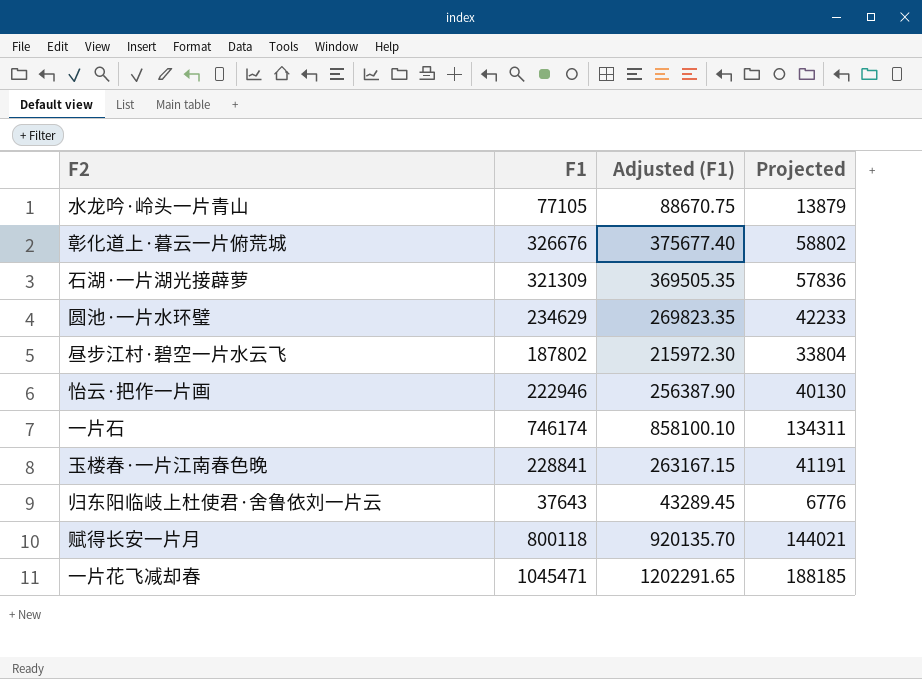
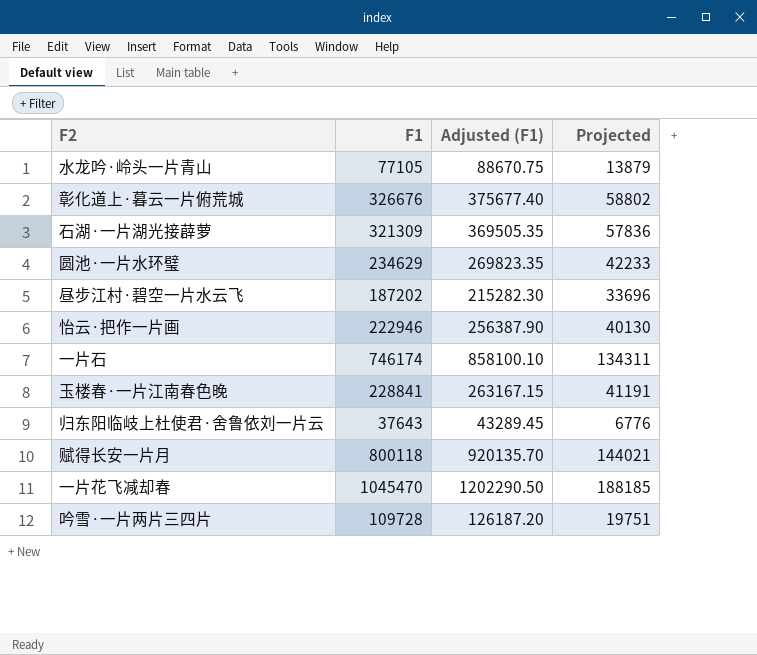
昼步江村·碧空一片水云飞 | F1: 187802 -> 187202
昼步江村·碧空一片水云飞 | Adjusted (F1): 215972.30 -> 215282.30
昼步江村·碧空一片水云飞 | Projected: 33804 -> 33696
一片花飞减却春 | F1: 1045471 -> 1045470
一片花飞减却春 | Adjusted (F1): 1202291.65 -> 1202290.50
row 吟雪·一片两片三四片: none -> 109728 | 126187.20 | 19751

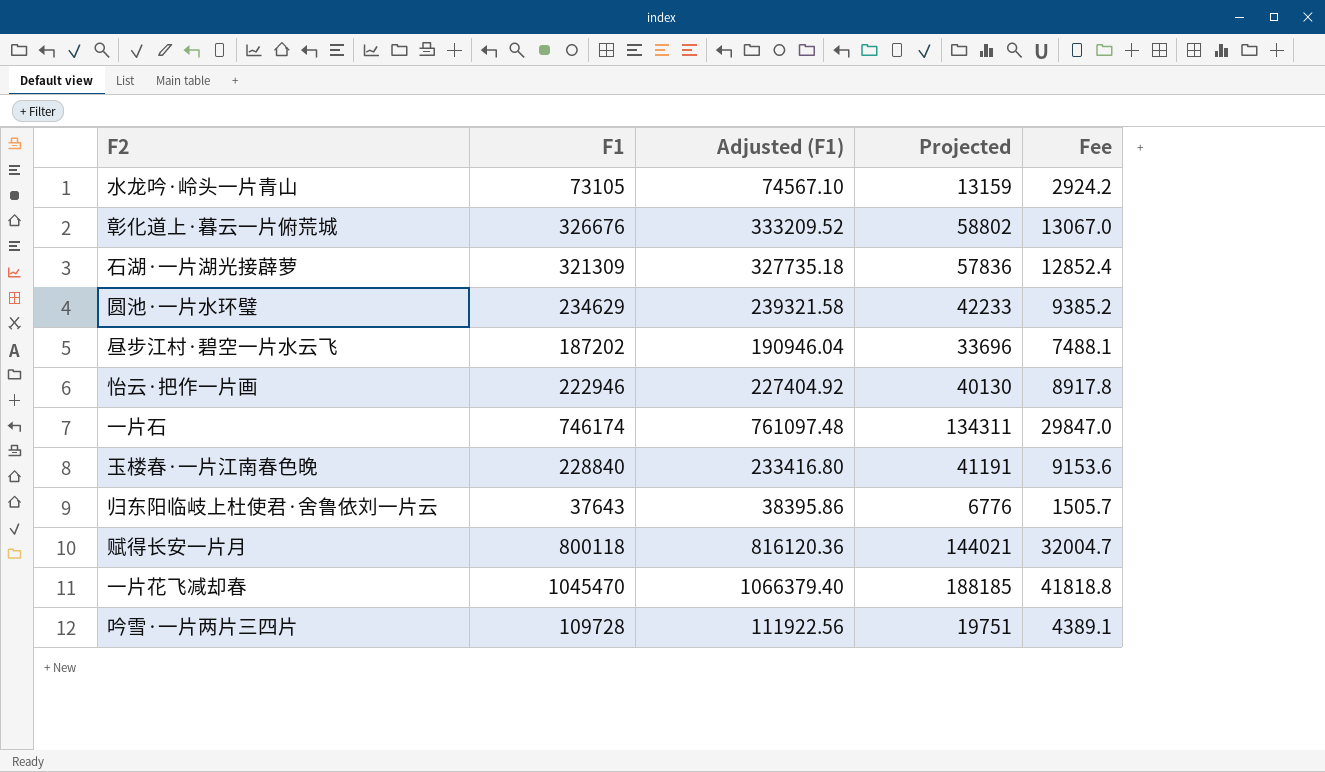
column Adjusted (F1) | formula: [F1] * 1.15 -> [F1] * 1.02
column Fee | formula: none -> [F1] * 0.04
水龙吟·岭头一片青山 | F1: 77105 -> 73105
水龙吟·岭头一片青山 | Projected: 13879 -> 13159
玉楼春·一片江南春色晚 | F1: 228841 -> 228840

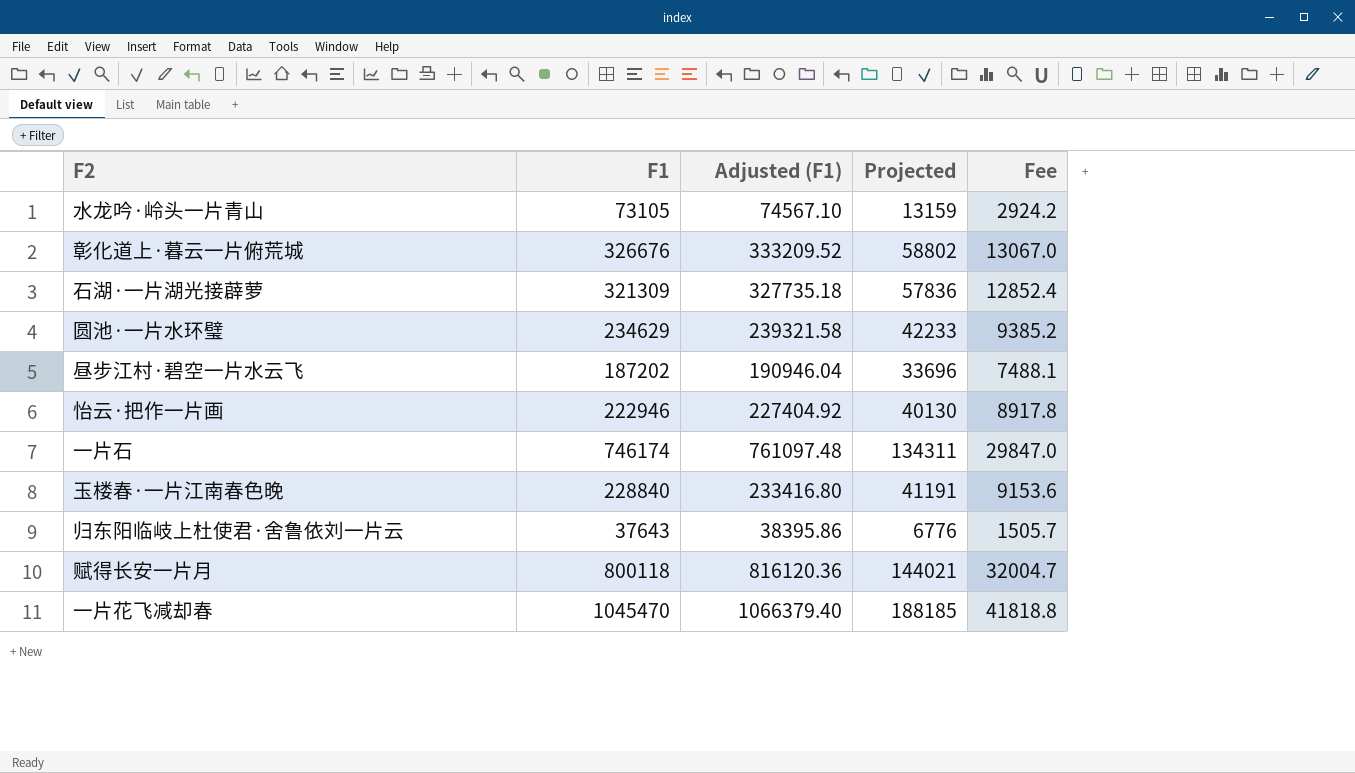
row 吟雪·一片两片三四片: 109728 | 111922.56 | 19751 | 4389.1 -> none

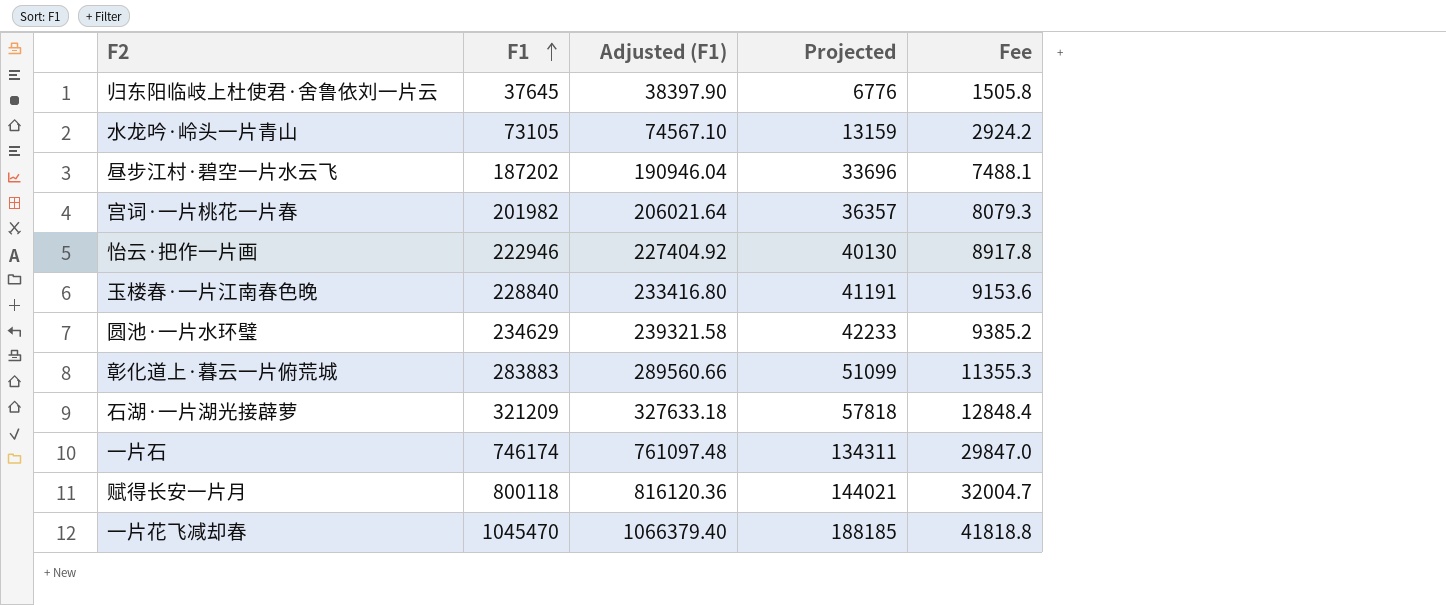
row order: none -> F1 ascending
归东阳临岐上杜使君·舍鲁依刘一片云 | F1: 37643 -> 37645
归东阳临岐上杜使君·舍鲁依刘一片云 | Adjusted (F1): 38395.86 -> 38397.90
归东阳临岐上杜使君·舍鲁依刘一片云 | Fee: 1505.7 -> 1505.8
row 宫词·一片桃花一片春: none -> 201982 | 206021.64 | 36357 | 8079.3
彰化道上·暮云一片俯荒城 | F1: 326676 -> 283883
彰化道上·暮云一片俯荒城 | Adjusted (F1): 333209.52 -> 289560.66
彰化道上·暮云一片俯荒城 | Projected: 58802 -> 51099
彰化道上·暮云一片俯荒城 | Fee: 13067.0 -> 11355.3
石湖·一片湖光接薜萝 | F1: 321309 -> 321209
石湖·一片湖光接薜萝 | Adjusted (F1): 327735.18 -> 327633.18
石湖·一片湖光接薜萝 | Projected: 57836 -> 57818
石湖·一片湖光接薜萝 | Fee: 12852.4 -> 12848.4

